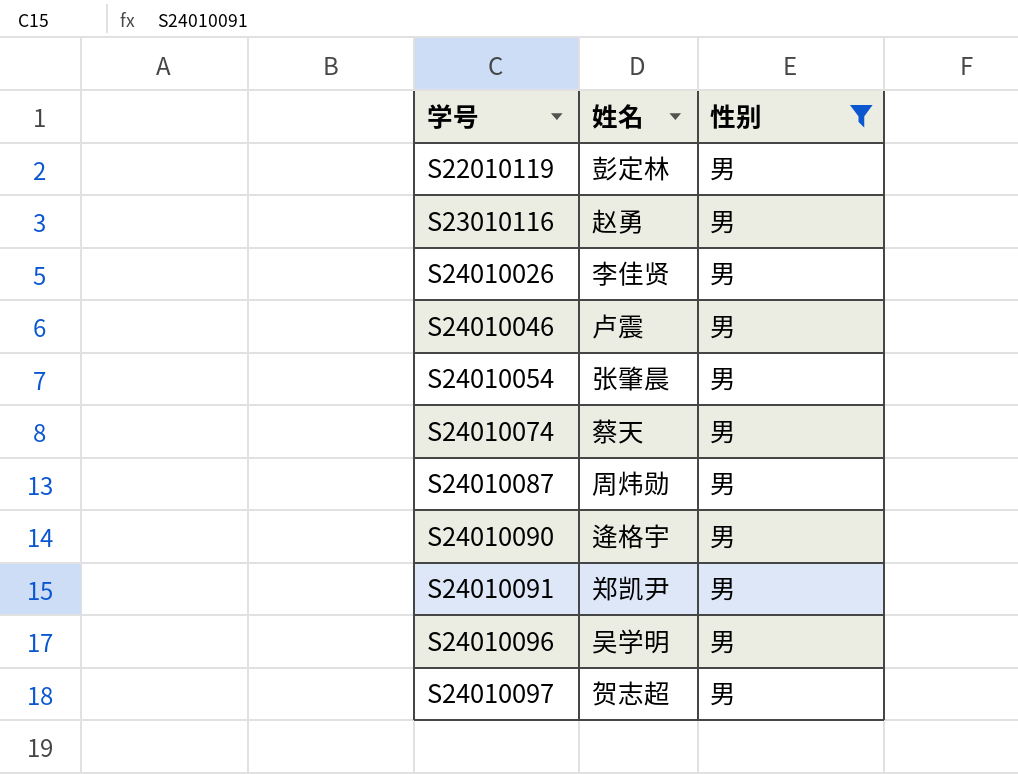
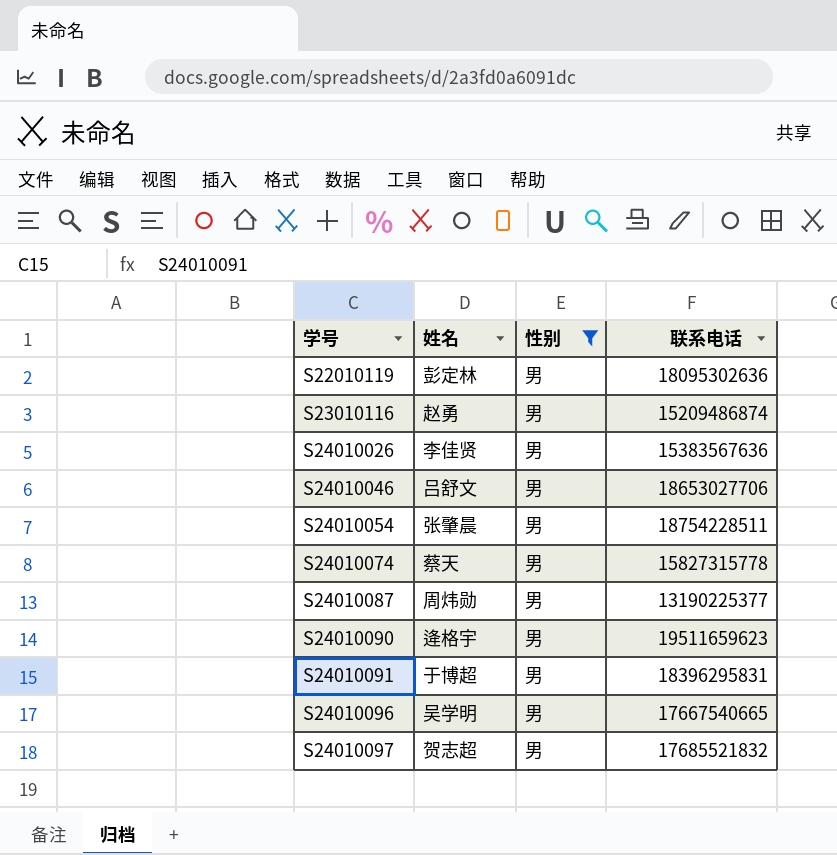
column 联系电话 | position: none -> 4
S24010046 | 姓名: 卢震 -> 吕舒文
S24010091 | 姓名: 郑凯尹 -> 于博超

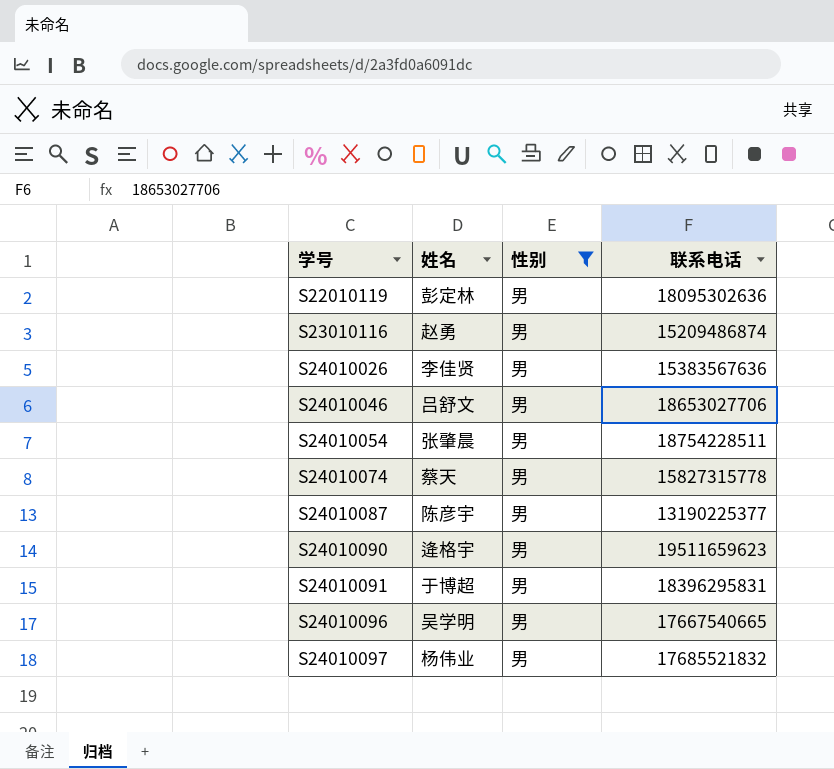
S24010087 | 姓名: 周炜勋 -> 陈彦宇
S24010097 | 姓名: 贺志超 -> 杨伟业

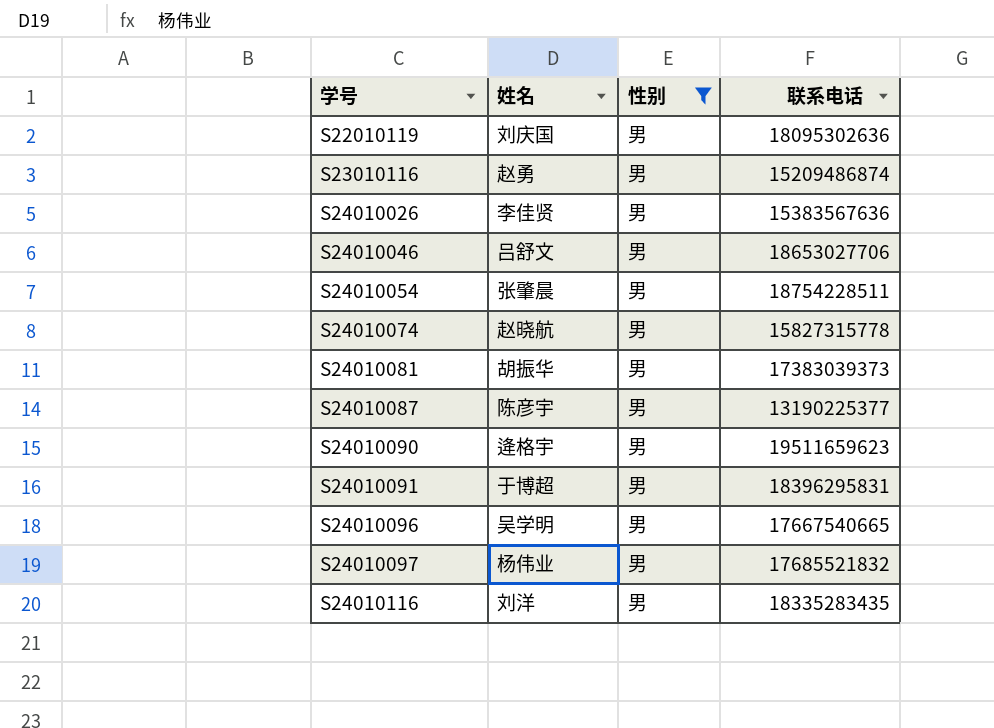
S22010119 | 姓名: 彭定林 -> 刘庆国
S24010074 | 姓名: 蔡天 -> 赵晓航
row S24010081: none -> 胡振华 | 男 | 17383039373
row S24010116: none -> 刘洋 | 男 | 18335283435

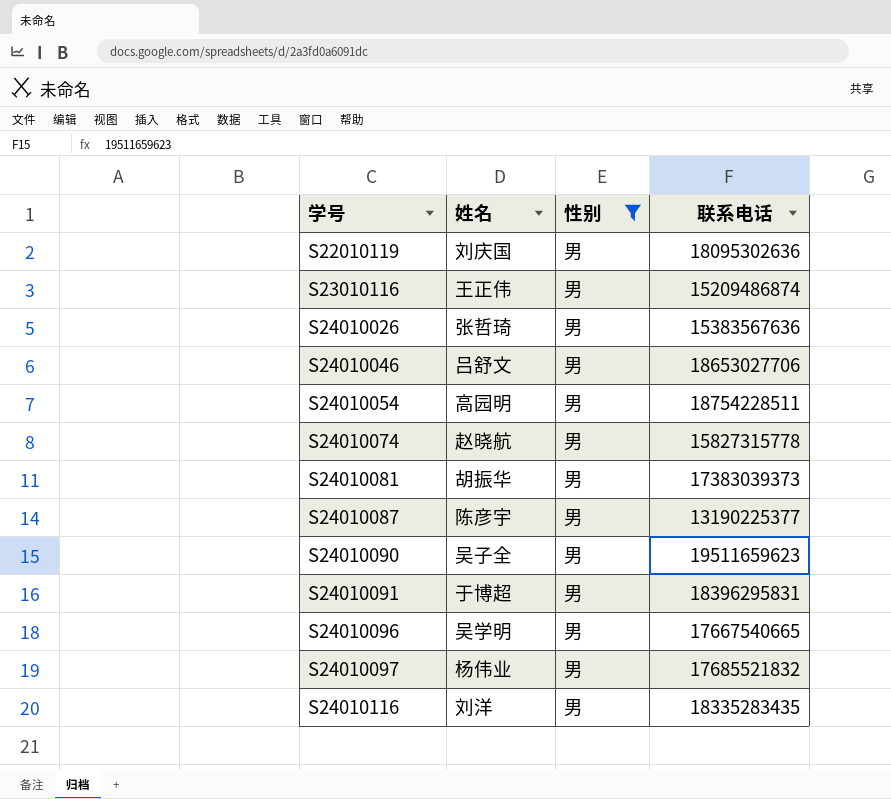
S23010116 | 姓名: 赵勇 -> 王正伟
S24010026 | 姓名: 李佳贤 -> 张哲琦
S24010054 | 姓名: 张肇晨 -> 高园明
S24010090 | 姓名: 逄格宇 -> 吴子全

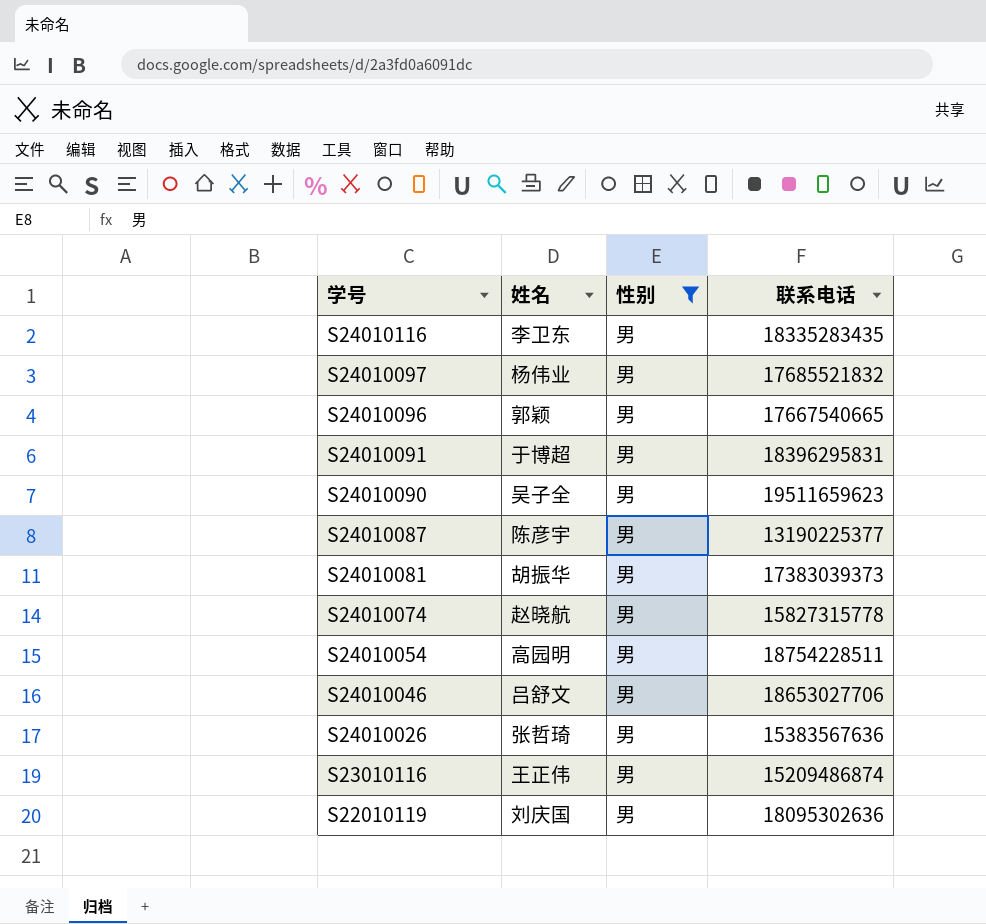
row order: 学号 ascending -> 学号 descending
S24010116 | 姓名: 刘洋 -> 李卫东
S24010096 | 姓名: 吴学明 -> 郭颖

